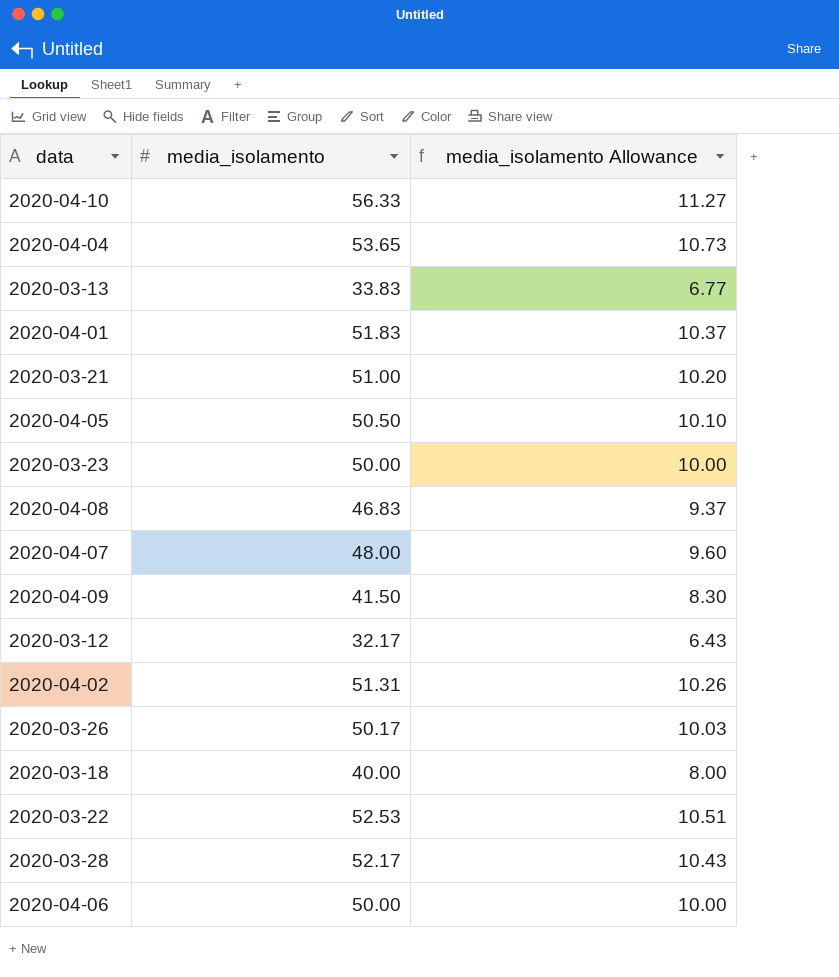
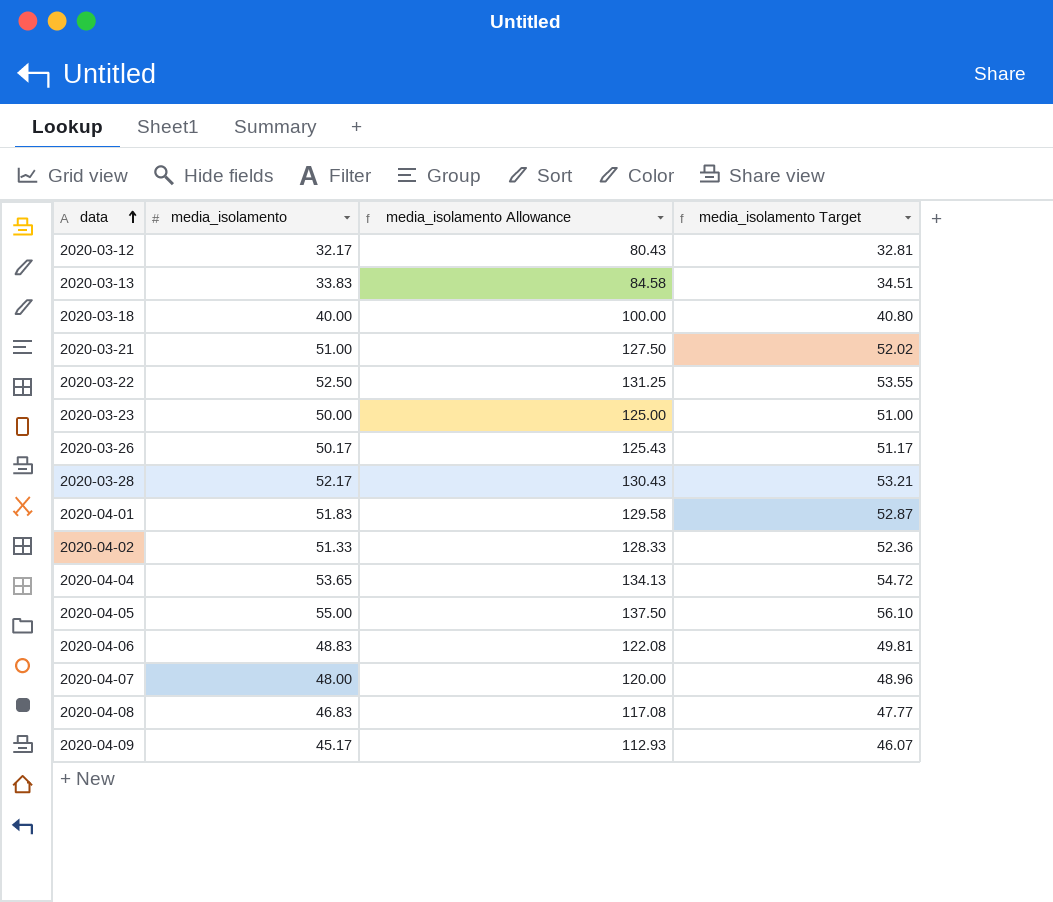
row order: none -> data ascending
column media_isolamento Allowance | formula: [media_isolamento] * 0.2 -> [media_isolamento] * 2.5
column media_isolamento Target | formula: none -> [media_isolamento] * 1.02
row 2020-04-10: 56.33 | 11.27 -> none
2020-03-22 | media_isolamento: 52.53 -> 52.50
2020-04-02 | media_isolamento: 51.31 -> 51.33
2020-04-05 | media_isolamento: 50.50 -> 55.00
2020-04-06 | media_isolamento: 50.00 -> 48.83
2020-04-09 | media_isolamento: 41.50 -> 45.17

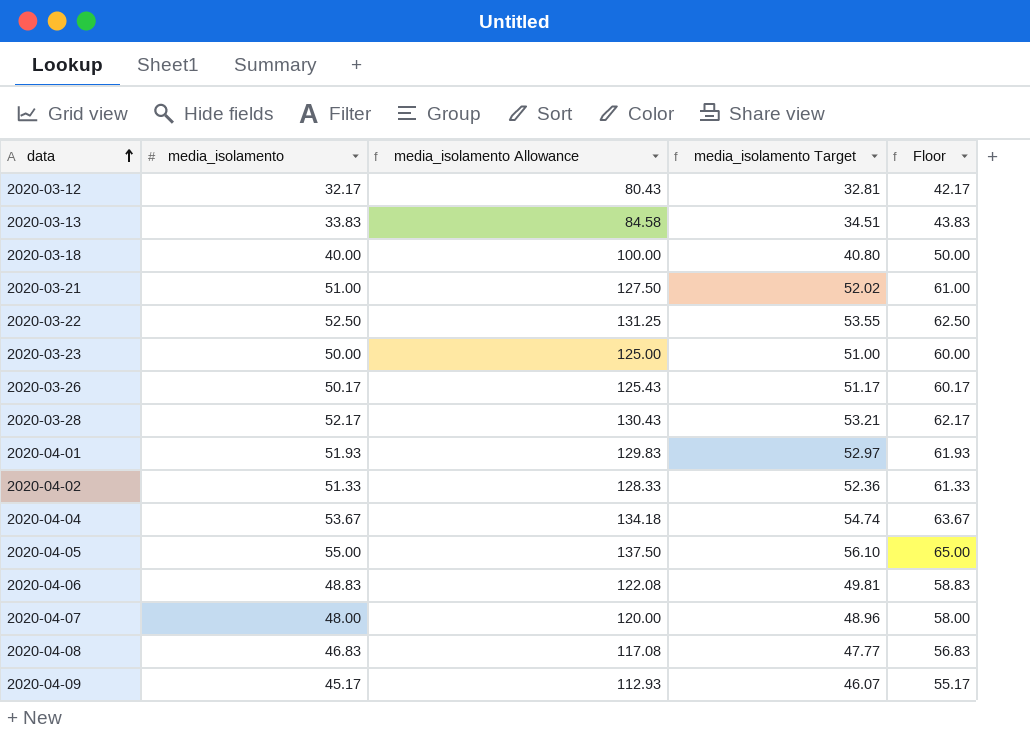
column Floor | formula: none -> [media_isolamento] + 10
2020-04-01 | media_isolamento: 51.83 -> 51.93
2020-04-01 | media_isolamento Allowance: 129.58 -> 129.83
2020-04-01 | media_isolamento Target: 52.87 -> 52.97
2020-04-04 | media_isolamento: 53.65 -> 53.67
2020-04-04 | media_isolamento Allowance: 134.13 -> 134.18
2020-04-04 | media_isolamento Target: 54.72 -> 54.74

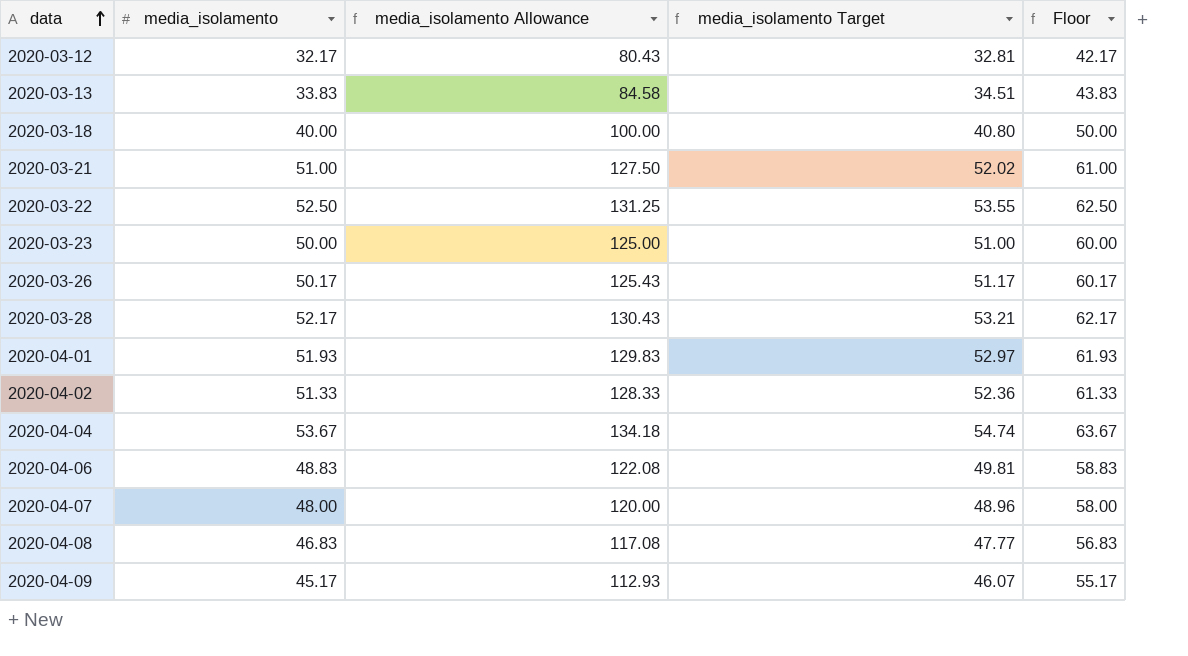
row 2020-04-05: 55.00 | 137.50 | 56.10 | 65.00 -> none

